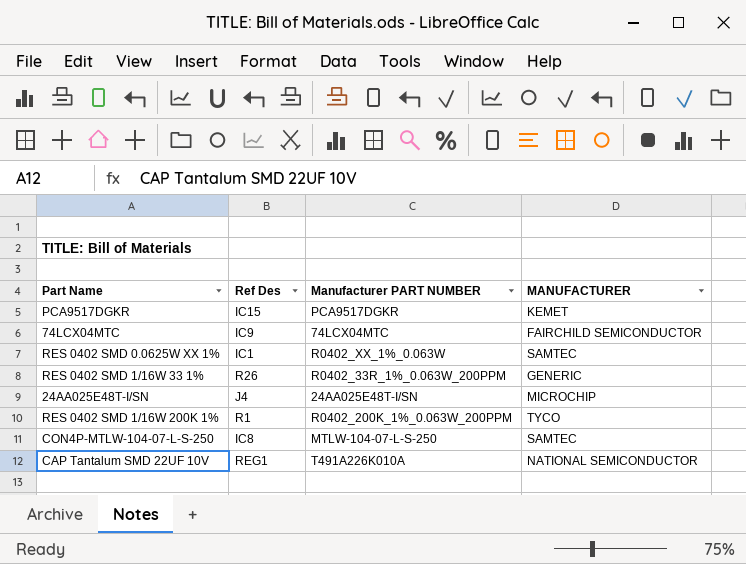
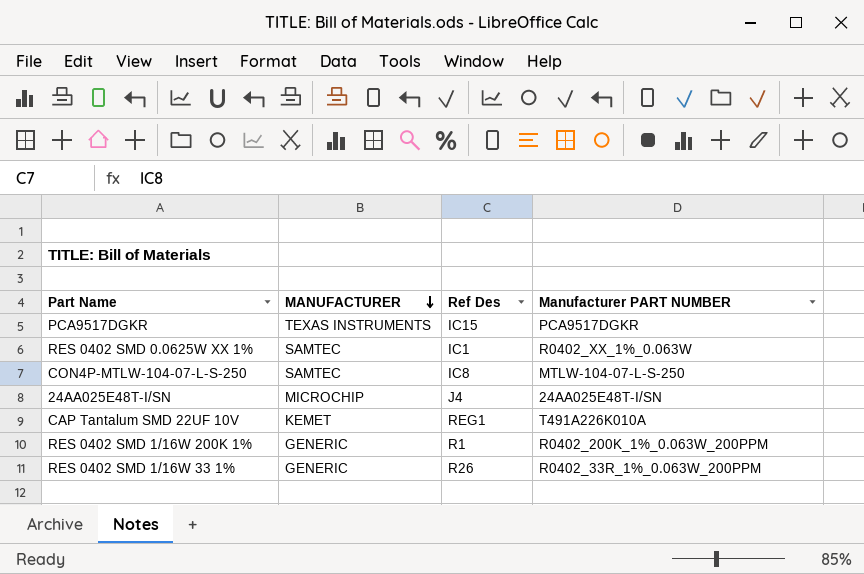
row order: none -> MANUFACTURER descending
column MANUFACTURER | position: 4 -> 2
row 74LCX04MTC: IC9 | 74LCX04MTC | FAIRCHILD SEMICONDUCTOR -> none
PCA9517DGKR | MANUFACTURER: KEMET -> TEXAS INSTRUMENTS
CAP Tantalum SMD 22UF 10V | MANUFACTURER: NATIONAL SEMICONDUCTOR -> KEMET
RES 0402 SMD 1/16W 200K 1% | MANUFACTURER: TYCO -> GENERIC

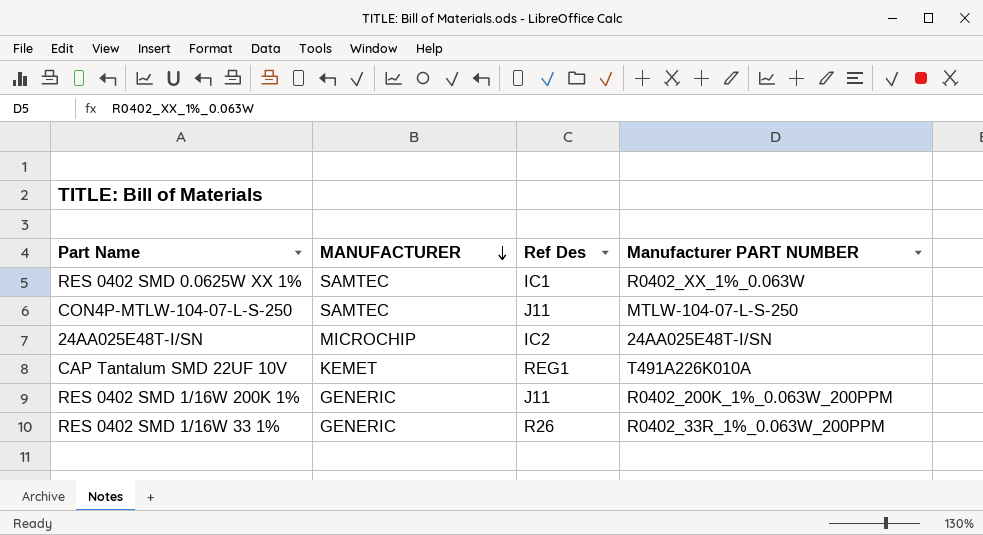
row PCA9517DGKR: TEXAS INSTRUMENTS | IC15 | PCA9517DGKR -> none
CON4P-MTLW-104-07-L-S-250 | Ref Des: IC8 -> J11
24AA025E48T-I/SN | Ref Des: J4 -> IC2
RES 0402 SMD 1/16W 200K 1% | Ref Des: R1 -> J11

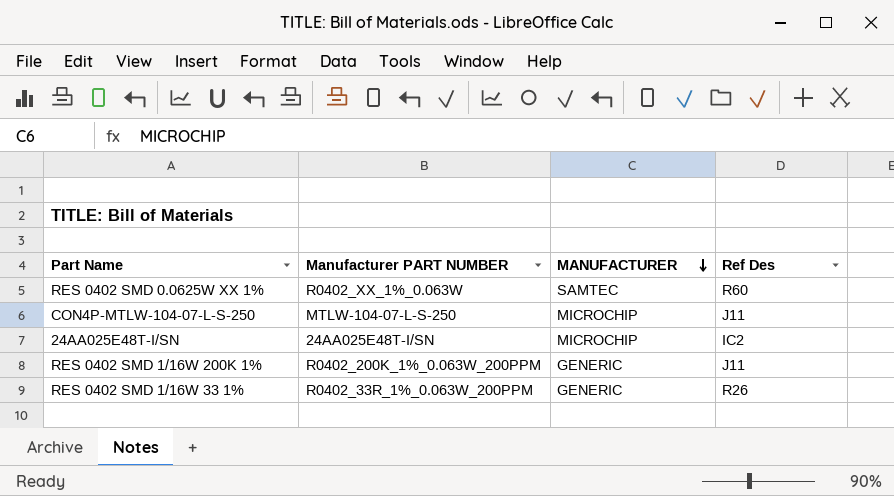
column Manufacturer PART NUMBER | position: 4 -> 2
row CAP Tantalum SMD 22UF 10V: KEMET | REG1 | T491A226K010A -> none
RES 0402 SMD 0.0625W XX 1% | Ref Des: IC1 -> R60
CON4P-MTLW-104-07-L-S-250 | MANUFACTURER: SAMTEC -> MICROCHIP

